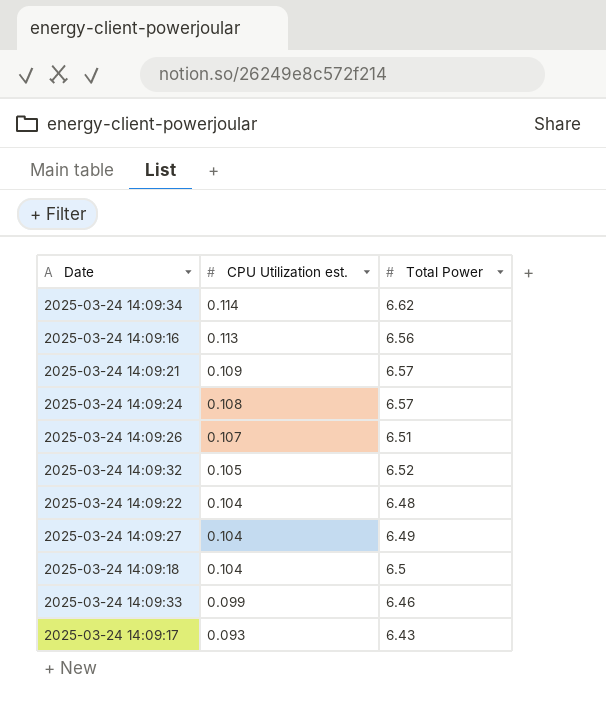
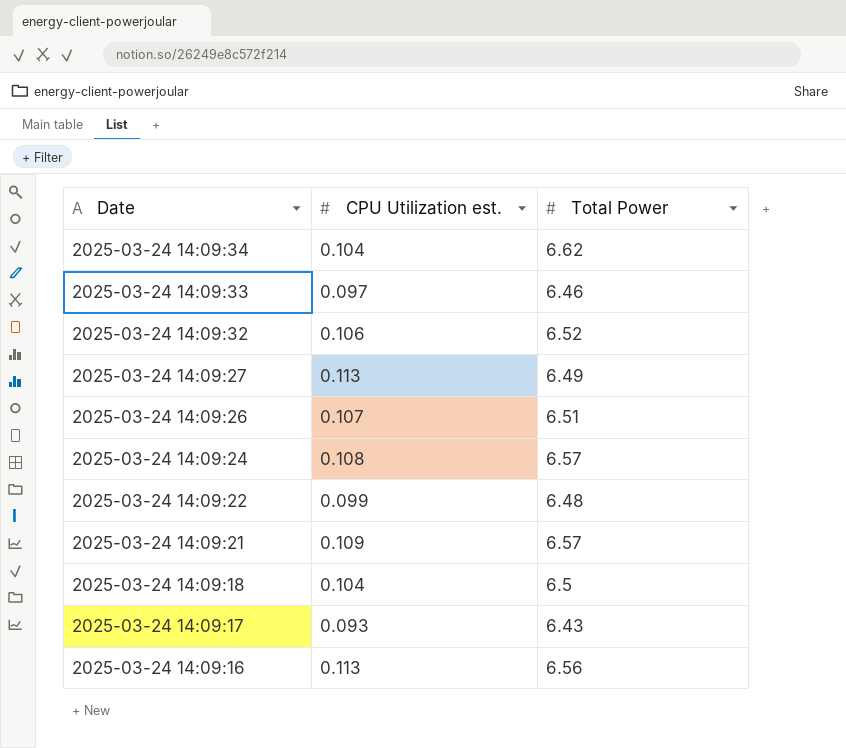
row order: CPU Utilization est. descending -> Date descending
2025-03-24 14:09:34 | CPU Utilization est.: 0.114 -> 0.104
2025-03-24 14:09:33 | CPU Utilization est.: 0.099 -> 0.097
2025-03-24 14:09:32 | CPU Utilization est.: 0.105 -> 0.106
2025-03-24 14:09:27 | CPU Utilization est.: 0.104 -> 0.113
2025-03-24 14:09:22 | CPU Utilization est.: 0.104 -> 0.099

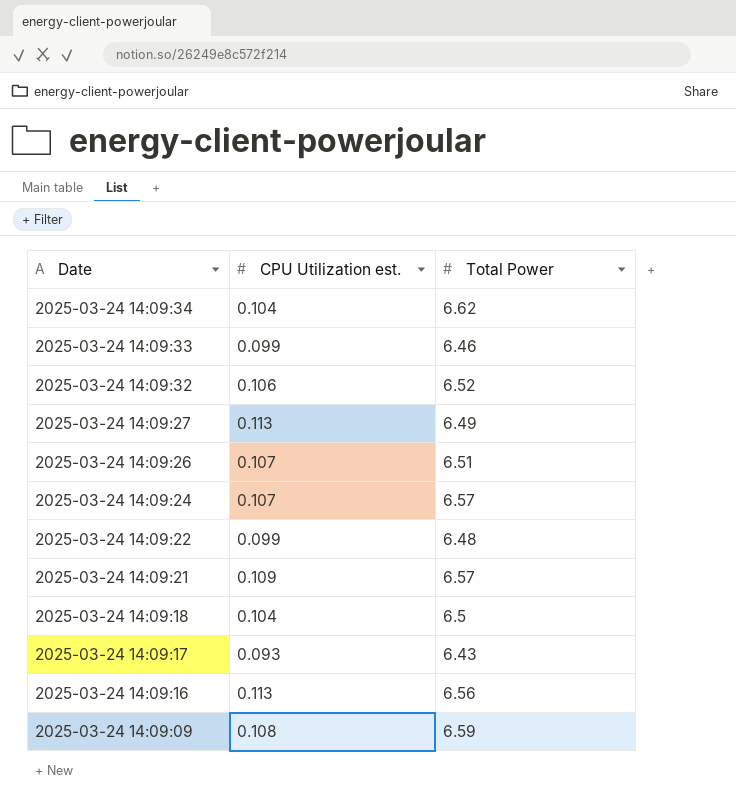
2025-03-24 14:09:33 | CPU Utilization est.: 0.097 -> 0.099
2025-03-24 14:09:24 | CPU Utilization est.: 0.108 -> 0.107
row 2025-03-24 14:09:09: none -> 0.108 | 6.59

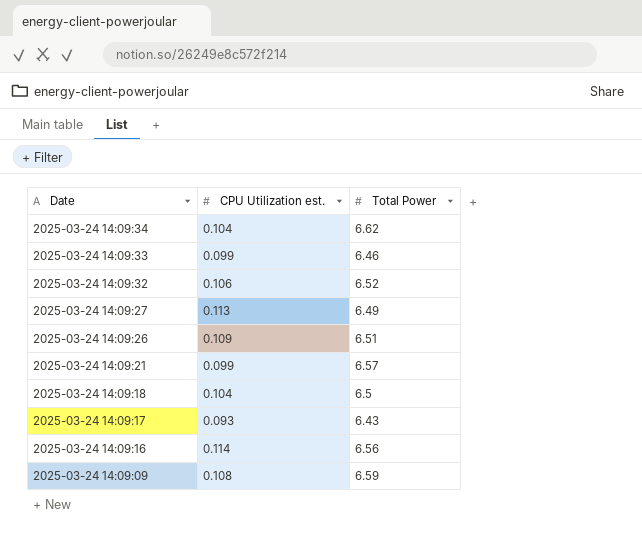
row 2025-03-24 14:09:24: 0.107 | 6.57 -> none
row 2025-03-24 14:09:22: 0.099 | 6.48 -> none
2025-03-24 14:09:26 | CPU Utilization est.: 0.107 -> 0.109
2025-03-24 14:09:21 | CPU Utilization est.: 0.109 -> 0.099
2025-03-24 14:09:16 | CPU Utilization est.: 0.113 -> 0.114

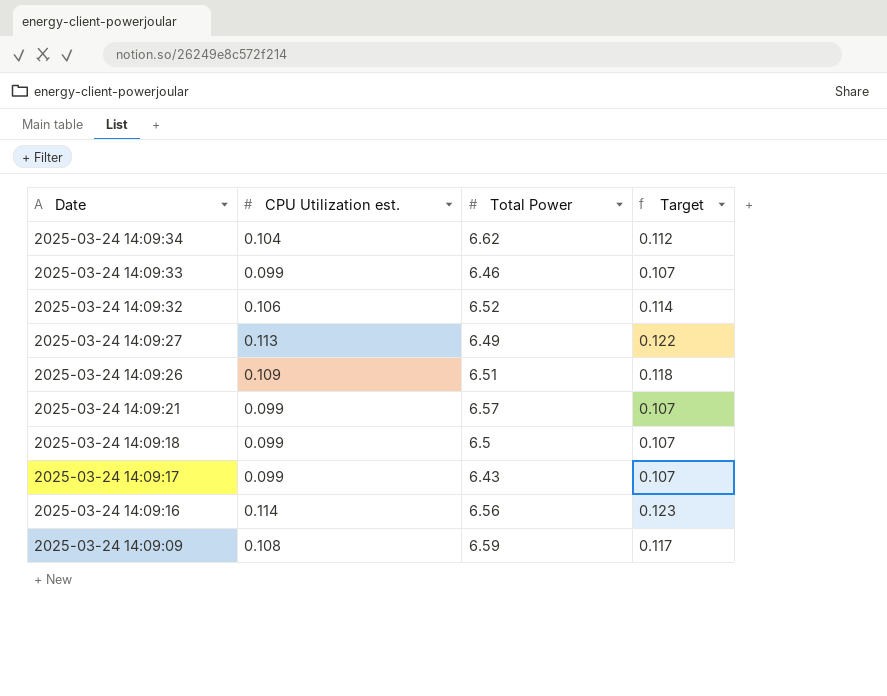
column Target | formula: none -> [CPU Utilization est.] * 1.08
2025-03-24 14:09:18 | CPU Utilization est.: 0.104 -> 0.099
2025-03-24 14:09:17 | CPU Utilization est.: 0.093 -> 0.099

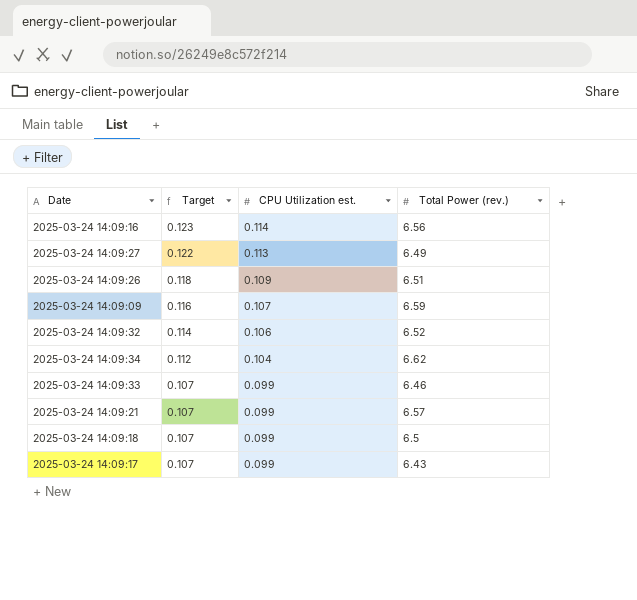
row order: Date descending -> Target descending
column Target | position: 4 -> 2
column name: Total Power -> Total Power (rev.)
2025-03-24 14:09:09 | Target: 0.117 -> 0.116
2025-03-24 14:09:09 | CPU Utilization est.: 0.108 -> 0.107

